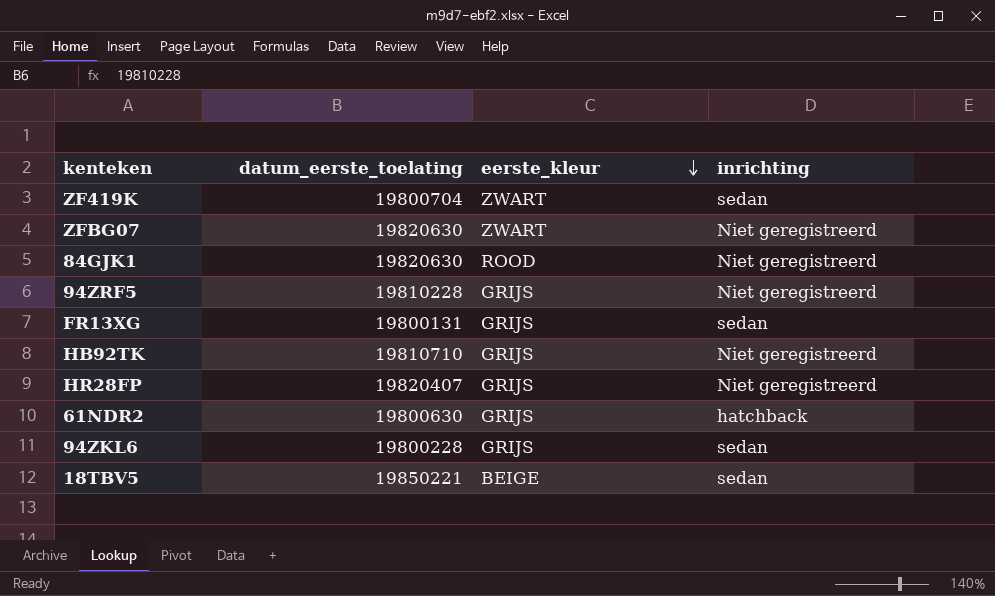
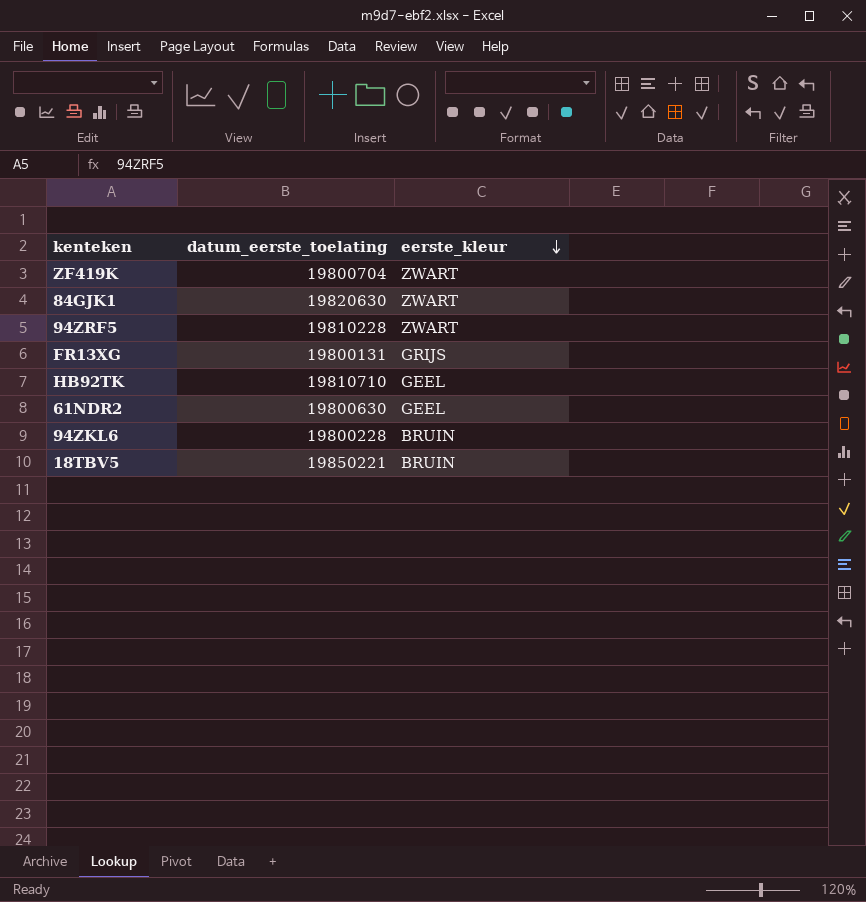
column inrichting | position: 4 -> none
row ZFBG07: 19820630 | ZWART | Niet geregistreerd -> none
row HR28FP: 19820407 | GRIJS | Niet geregistreerd -> none
84GJK1 | eerste_kleur: ROOD -> ZWART
94ZRF5 | eerste_kleur: GRIJS -> ZWART
HB92TK | eerste_kleur: GRIJS -> GEEL
61NDR2 | eerste_kleur: GRIJS -> GEEL
94ZKL6 | eerste_kleur: GRIJS -> BRUIN
18TBV5 | eerste_kleur: BEIGE -> BRUIN

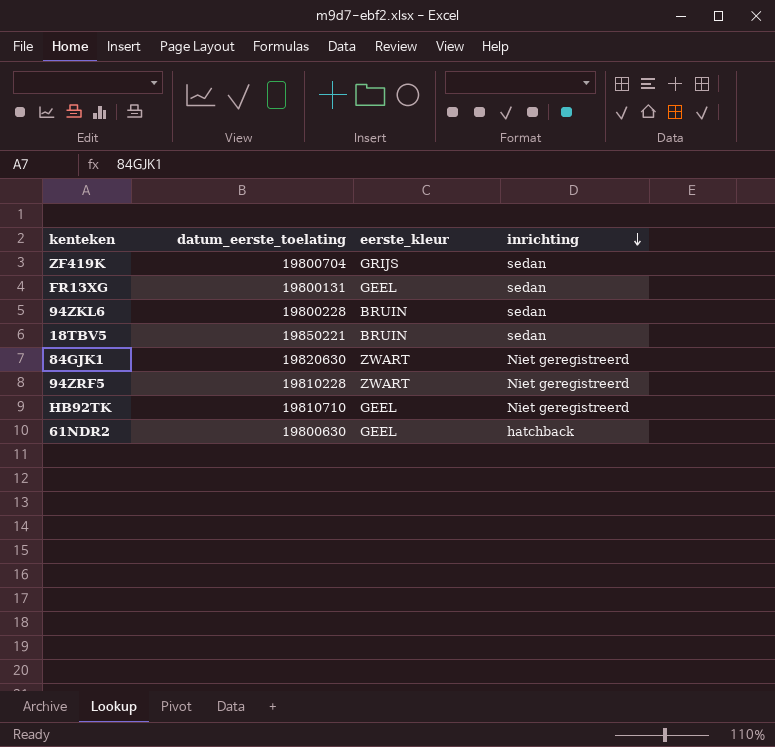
row order: eerste_kleur descending -> inrichting descending
column inrichting | position: none -> 4
ZF419K | eerste_kleur: ZWART -> GRIJS
FR13XG | eerste_kleur: GRIJS -> GEEL

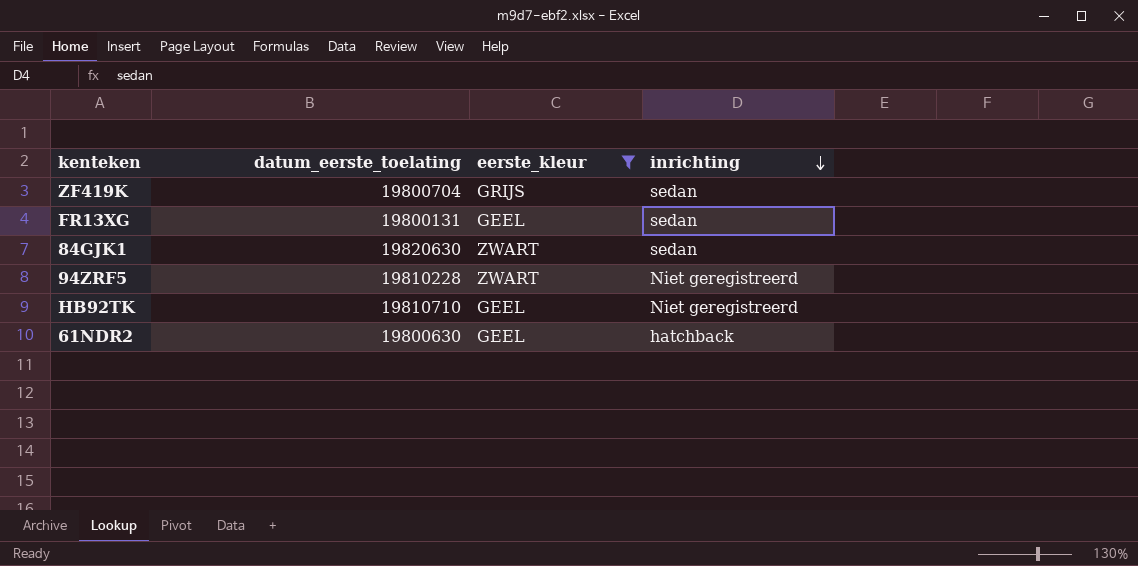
filter: none -> eerste_kleur != BRUIN
84GJK1 | inrichting: Niet geregistreerd -> sedan

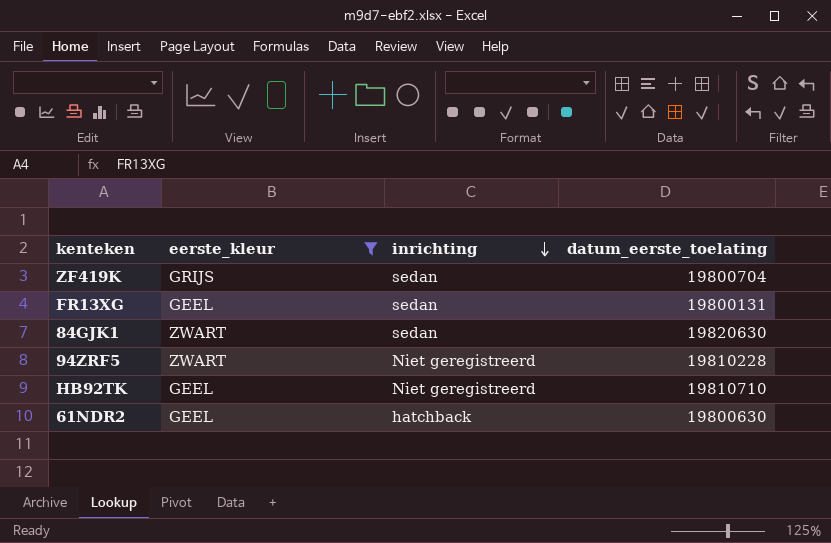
column datum_eerste_toelating | position: 2 -> 4

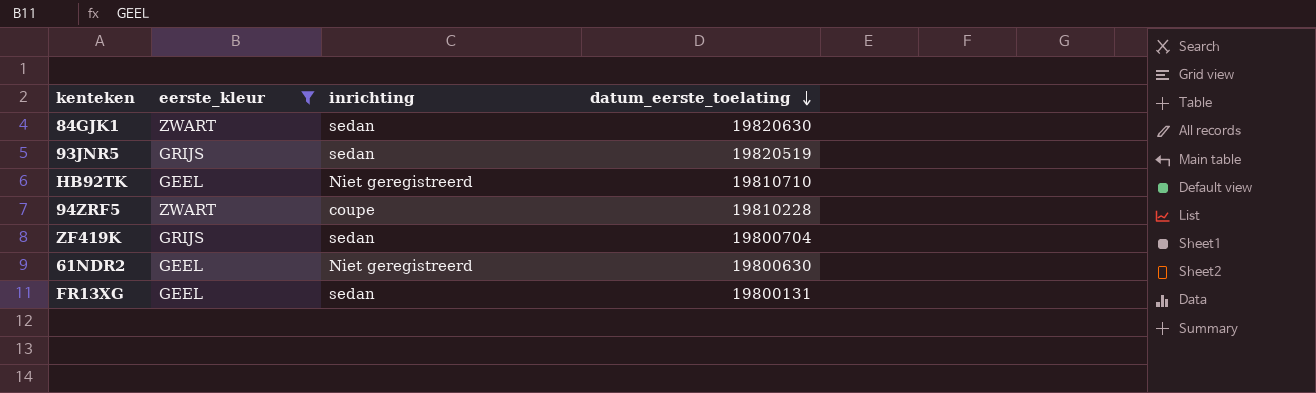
row order: inrichting descending -> datum_eerste_toelating descending
row 93JNR5: none -> GRIJS | sedan | 19820519
94ZRF5 | inrichting: Niet geregistreerd -> coupe
61NDR2 | inrichting: hatchback -> Niet geregistreerd

